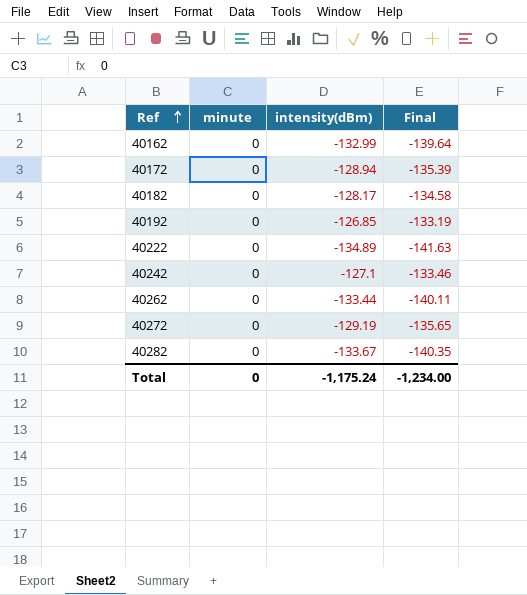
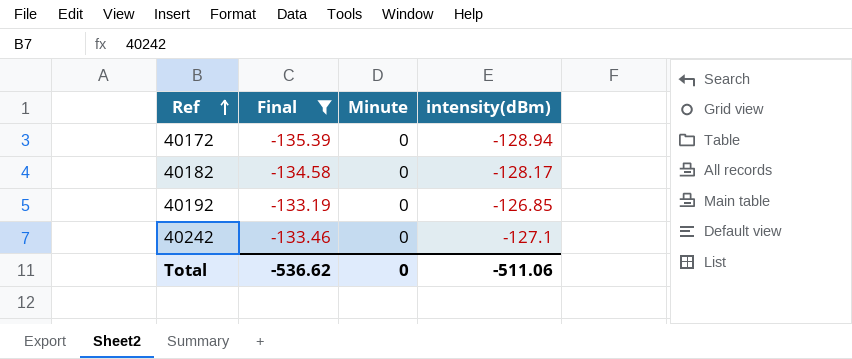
filter: none -> Final >= -135.39
column Final | position: 4 -> 2
column name: minute -> Minute
Total | Final: -1,234.00 -> -536.62
Total | intensity(dBm): -1,175.24 -> -511.06

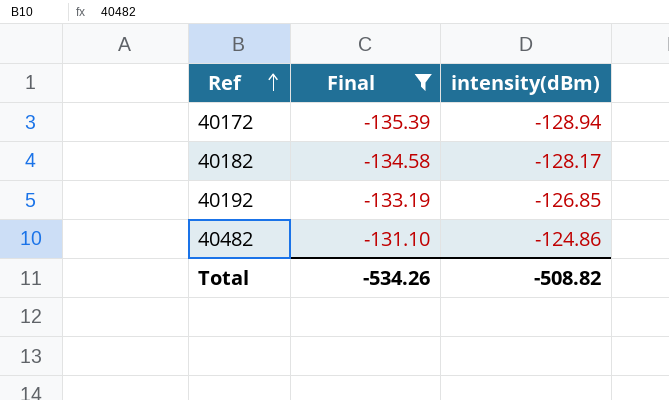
column Minute | position: 3 -> none
row 40242: -133.46 | 0 | -127.1 -> none
row 40482: none -> -131.10 | -124.86
Total | Final: -536.62 -> -534.26
Total | intensity(dBm): -511.06 -> -508.82

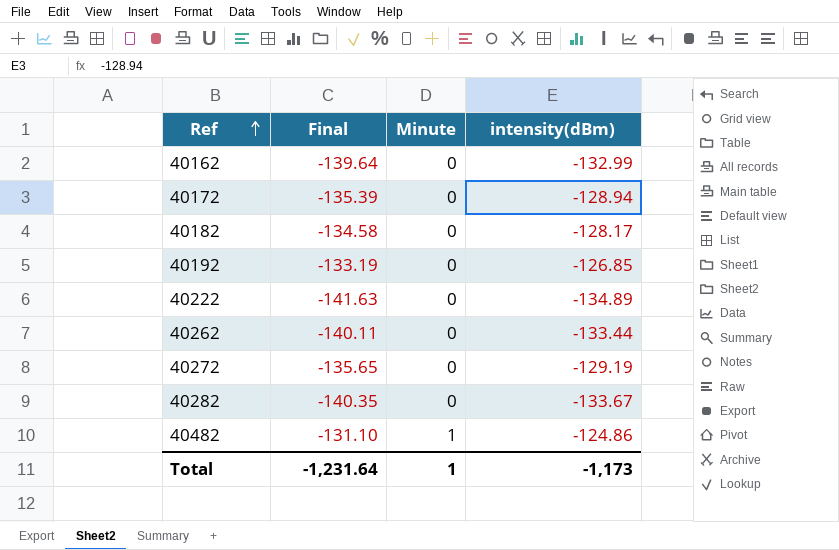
filter: Final >= -135.39 -> none
column Minute | position: none -> 3
Total | Final: -534.26 -> -1,231.64
Total | intensity(dBm): -508.82 -> -1,173

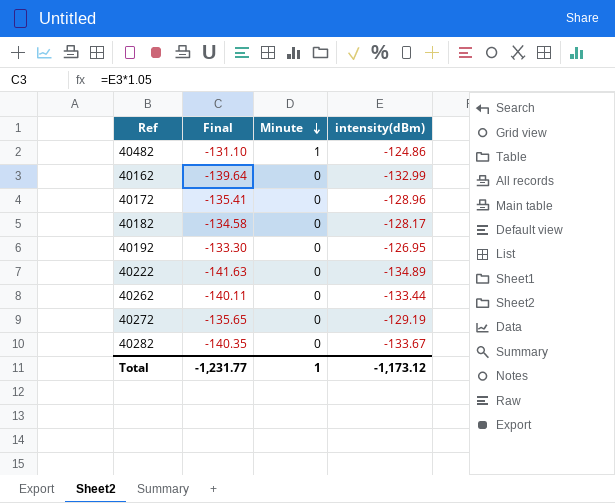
row order: Ref ascending -> Minute descending
40172 | Final: -135.39 -> -135.41
40172 | intensity(dBm): -128.94 -> -128.96
40192 | Final: -133.19 -> -133.30
40192 | intensity(dBm): -126.85 -> -126.95
Total | Final: -1,231.64 -> -1,231.77
Total | intensity(dBm): -1,173 -> -1,173.12

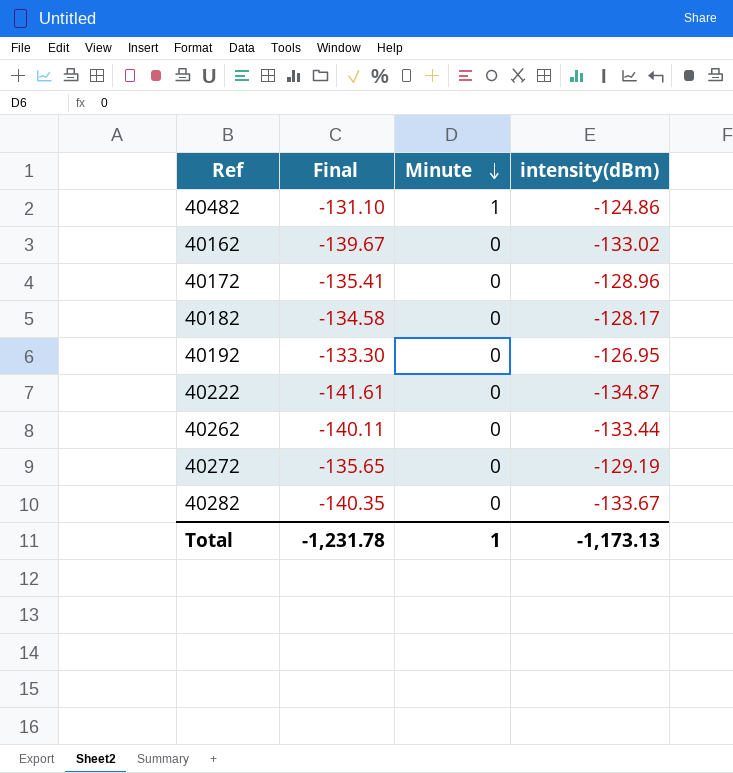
40162 | Final: -139.64 -> -139.67
40162 | intensity(dBm): -132.99 -> -133.02
40222 | Final: -141.63 -> -141.61
40222 | intensity(dBm): -134.89 -> -134.87
Total | Final: -1,231.77 -> -1,231.78
Total | intensity(dBm): -1,173.12 -> -1,173.13

